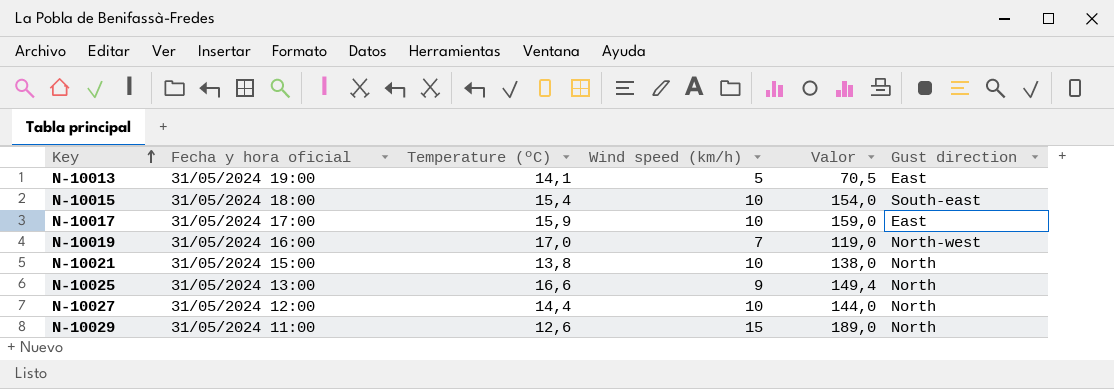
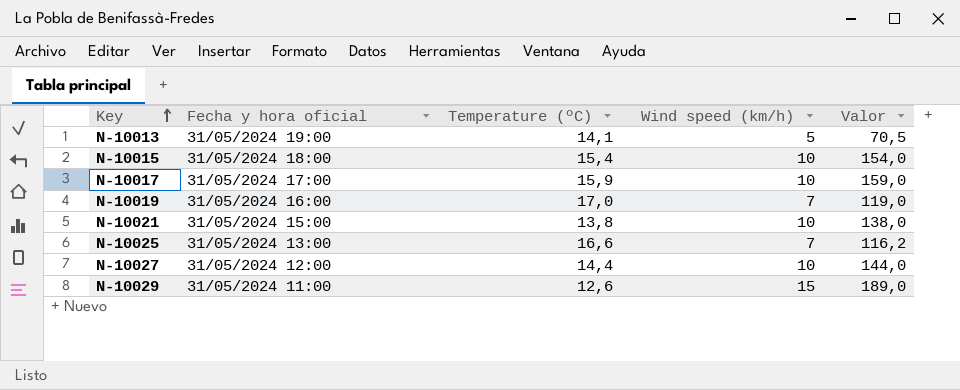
column Gust direction | position: 6 -> none
N-10025 | Wind speed (km/h): 9 -> 7
N-10025 | Valor: 149,4 -> 116,2

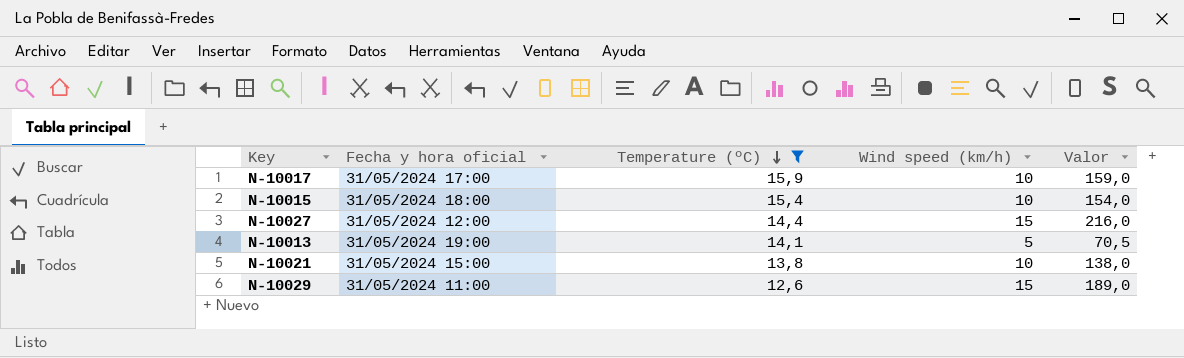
filter: none -> Temperature (ºC) <= 15,9
row order: Key ascending -> Temperature (ºC) descending
N-10027 | Wind speed (km/h): 10 -> 15
N-10027 | Valor: 144,0 -> 216,0

